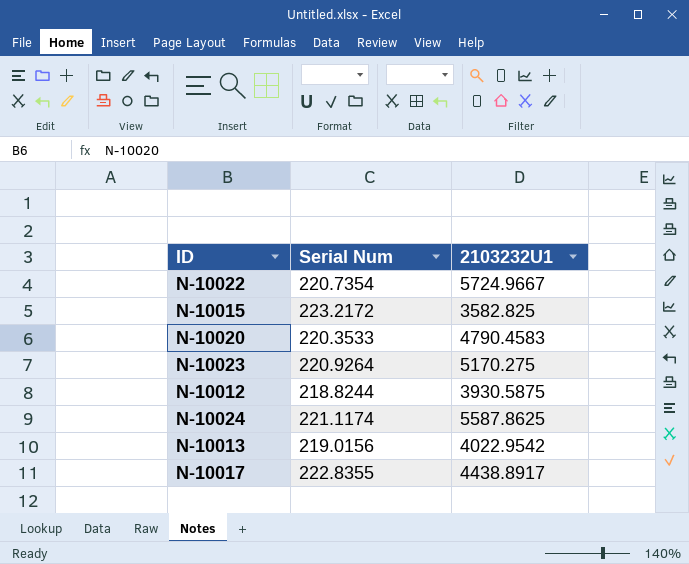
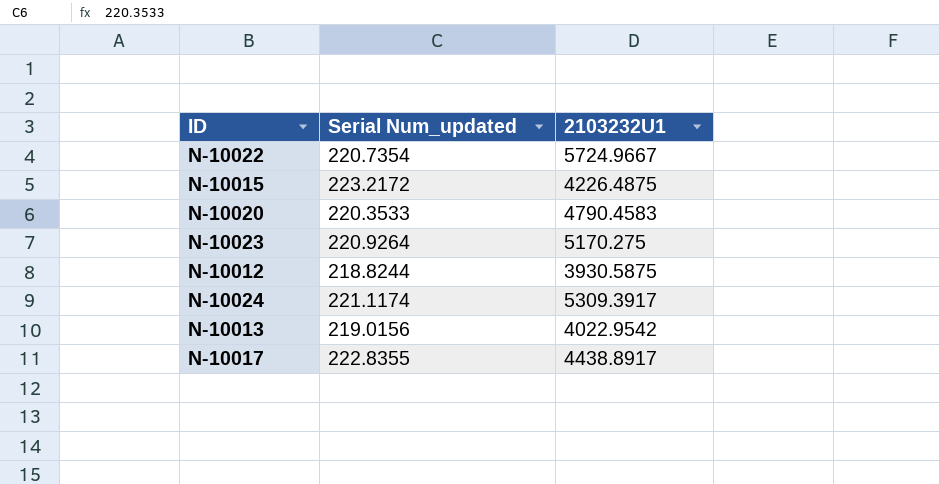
column name: Serial Num -> Serial Num_updated
N-10015 | 2103232U1: 3582.825 -> 4226.4875
N-10024 | 2103232U1: 5587.8625 -> 5309.3917

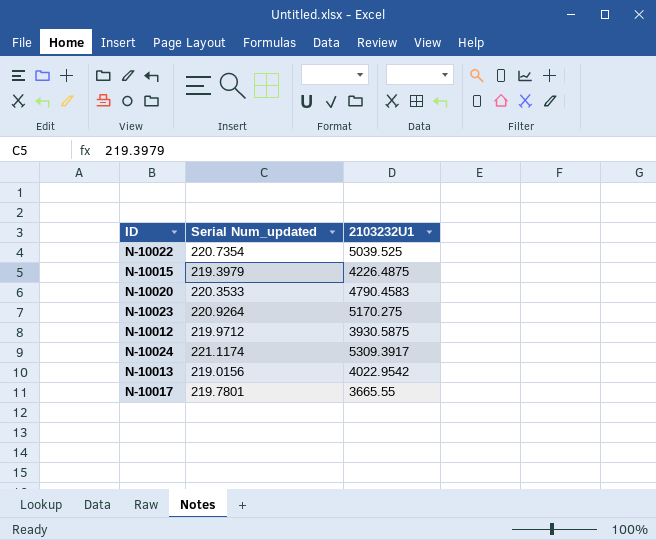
N-10022 | 2103232U1: 5724.9667 -> 5039.525
N-10015 | Serial Num_updated: 223.2172 -> 219.3979
N-10012 | Serial Num_updated: 218.8244 -> 219.9712
N-10017 | Serial Num_updated: 222.8355 -> 219.7801
N-10017 | 2103232U1: 4438.8917 -> 3665.55

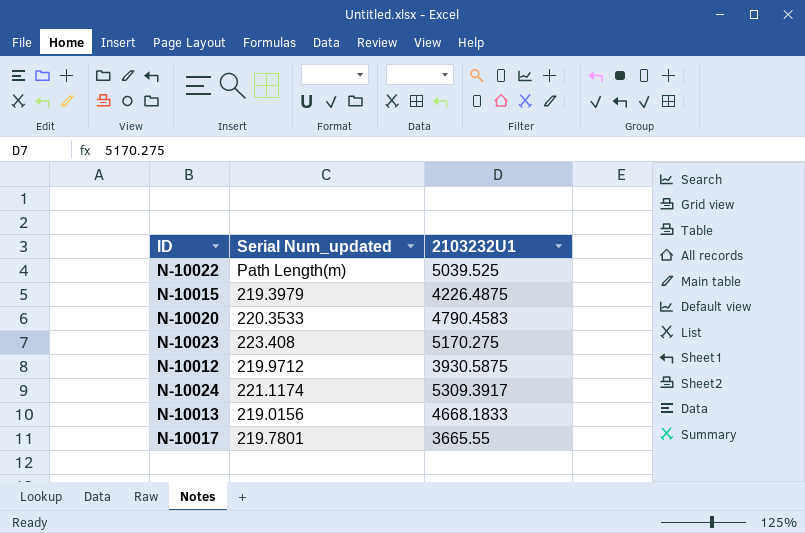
N-10022 | Serial Num_updated: 220.7354 -> Path Length(m)
N-10023 | Serial Num_updated: 220.9264 -> 223.408
N-10013 | 2103232U1: 4022.9542 -> 4668.1833

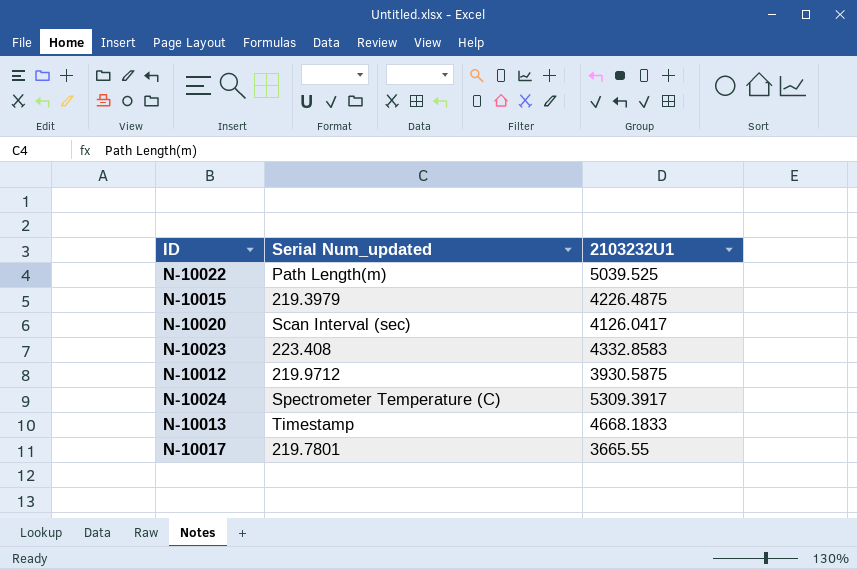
N-10020 | Serial Num_updated: 220.3533 -> Scan Interval (sec)
N-10020 | 2103232U1: 4790.4583 -> 4126.0417
N-10023 | 2103232U1: 5170.275 -> 4332.8583
N-10024 | Serial Num_updated: 221.1174 -> Spectrometer Temperature (C)
N-10013 | Serial Num_updated: 219.0156 -> Timestamp

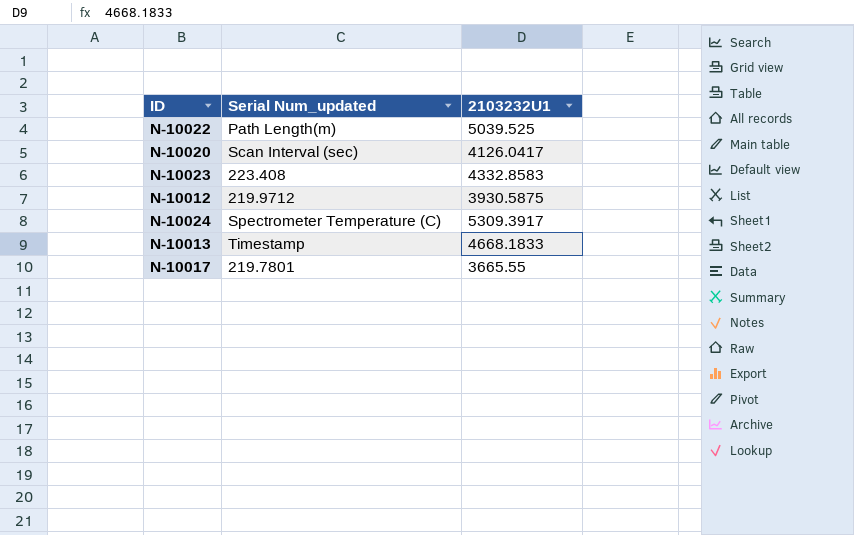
row N-10015: 219.3979 | 4226.4875 -> none

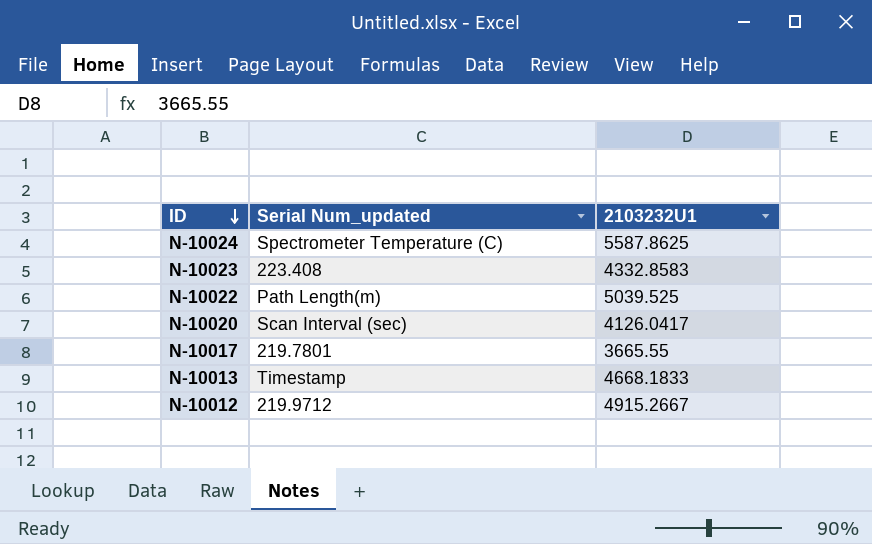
row order: none -> ID descending
N-10024 | 2103232U1: 5309.3917 -> 5587.8625
N-10012 | 2103232U1: 3930.5875 -> 4915.2667

